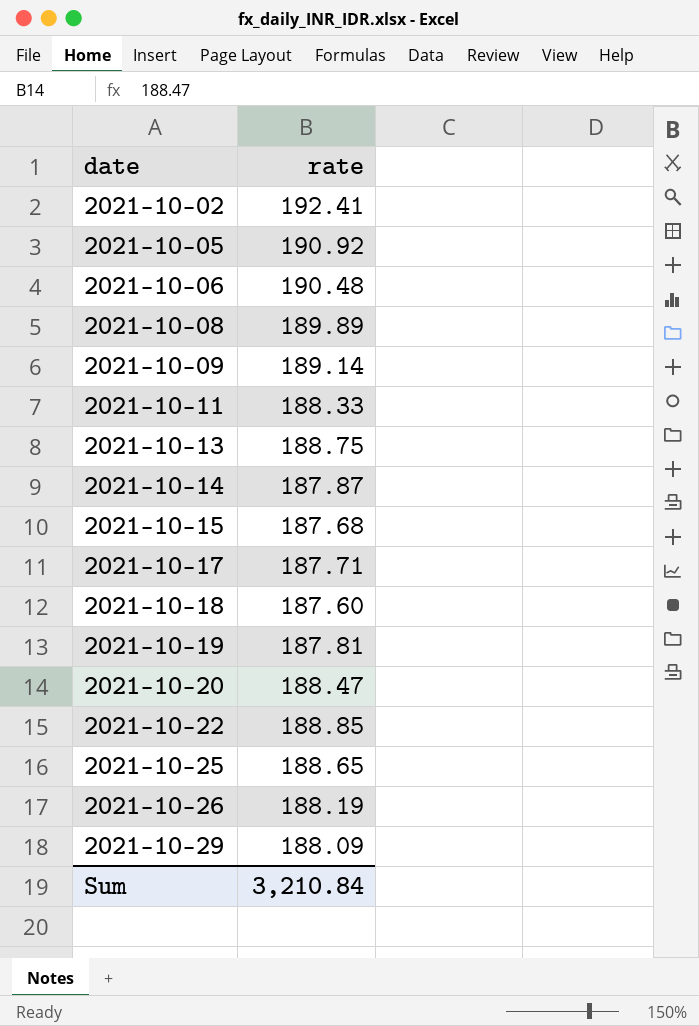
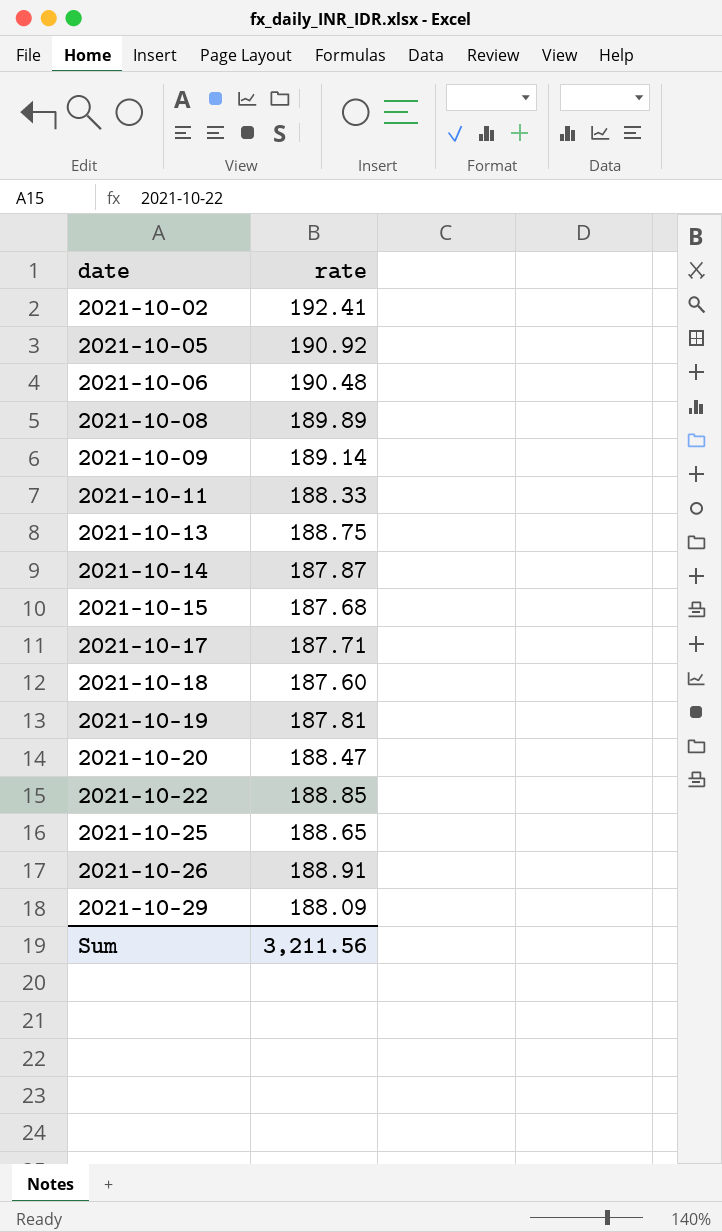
2021-10-26 | rate: 188.19 -> 188.91
Sum | rate: 3,210.84 -> 3,211.56

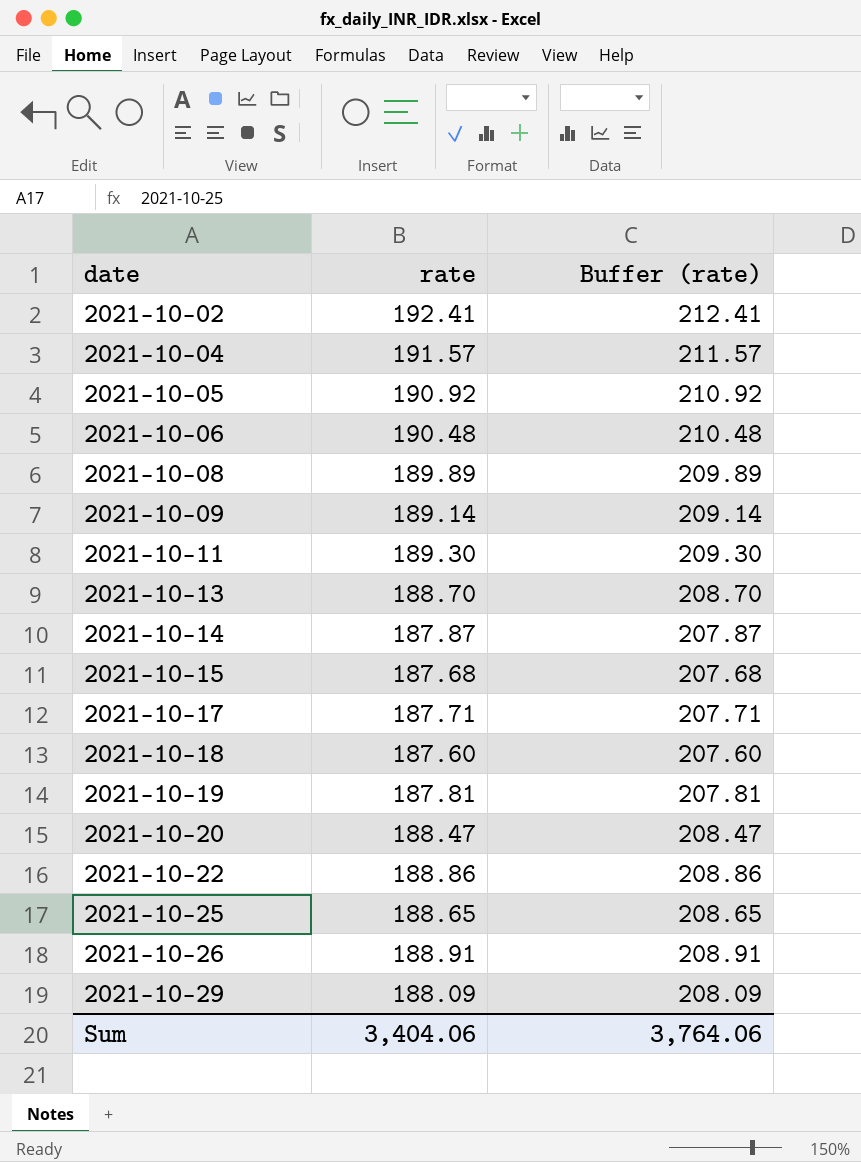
column Buffer (rate) | formula: none -> [rate] + 20
row 2021-10-04: none -> 191.57 | 211.57
2021-10-11 | rate: 188.33 -> 189.30
2021-10-13 | rate: 188.75 -> 188.70
2021-10-22 | rate: 188.85 -> 188.86
Sum | rate: 3,211.56 -> 3,404.06

